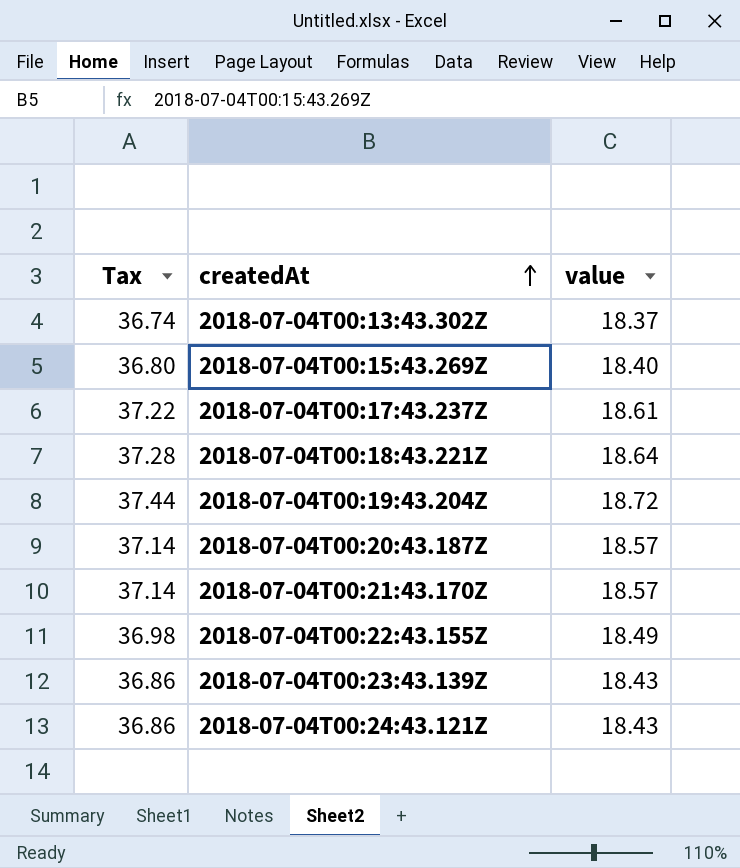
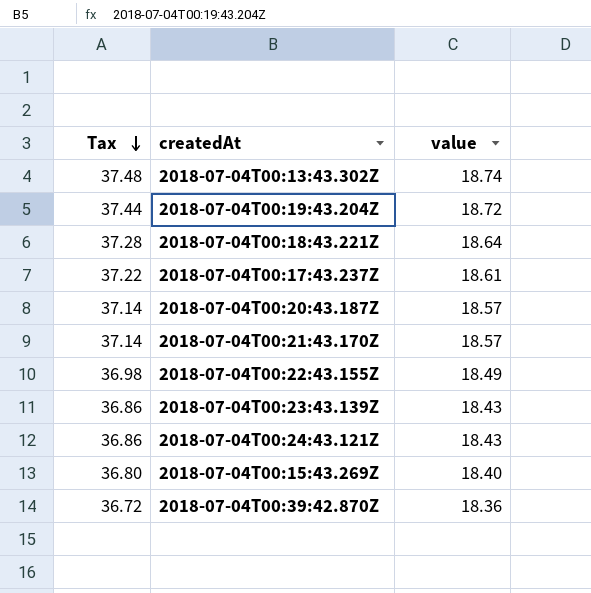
row order: createdAt ascending -> Tax descending
2018-07-04T00:13:43.302Z | Tax: 36.74 -> 37.48
2018-07-04T00:13:43.302Z | value: 18.37 -> 18.74
row 2018-07-04T00:39:42.870Z: none -> 36.72 | 18.36

